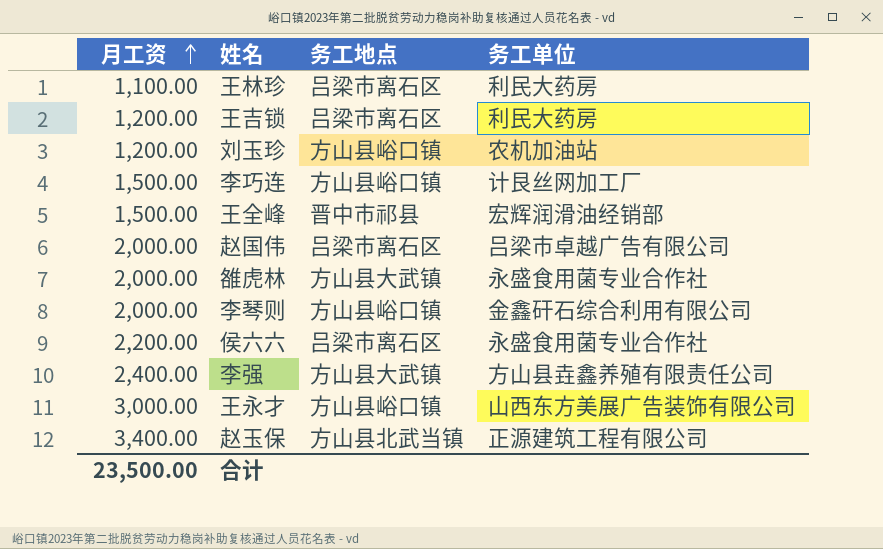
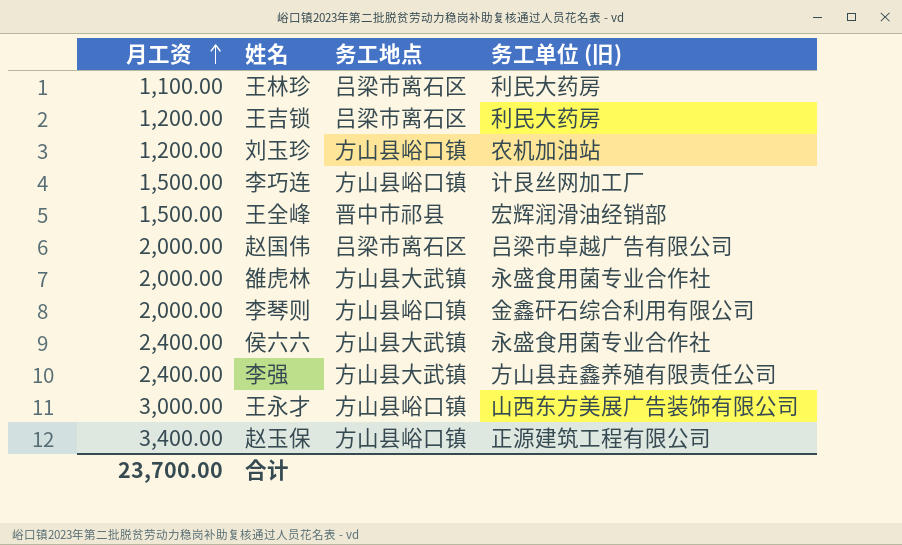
column name: 务工单位 -> 务工单位 (旧)
侯六六 | 月工资: 2,200.00 -> 2,400.00
侯六六 | 务工地点: 吕梁市离石区 -> 方山县大武镇
赵玉保 | 务工地点: 方山县北武当镇 -> 方山县峪口镇
合计 | 月工资: 23,500.00 -> 23,700.00

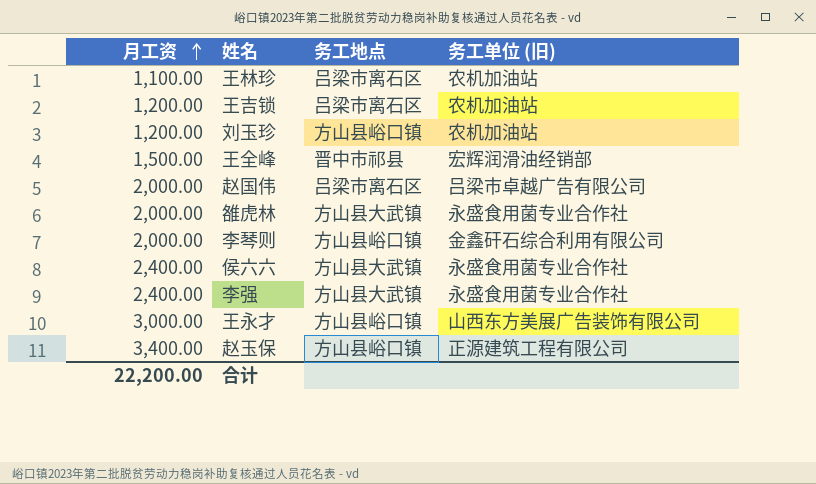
row 李巧连: 1,500.00 | 方山县峪口镇 | 计艮丝网加工厂 -> none
王林珍 | 务工单位 (旧): 利民大药房 -> 农机加油站
王吉锁 | 务工单位 (旧): 利民大药房 -> 农机加油站
李强 | 务工单位 (旧): 方山县垚鑫养殖有限责任公司 -> 永盛食用菌专业合作社
合计 | 月工资: 23,700.00 -> 22,200.00

